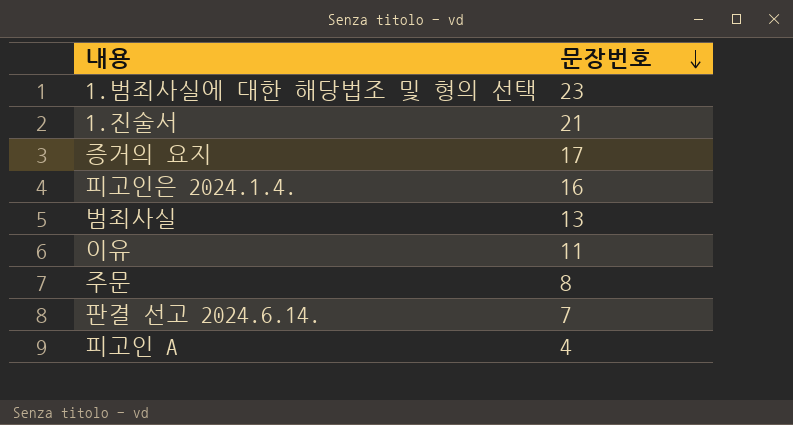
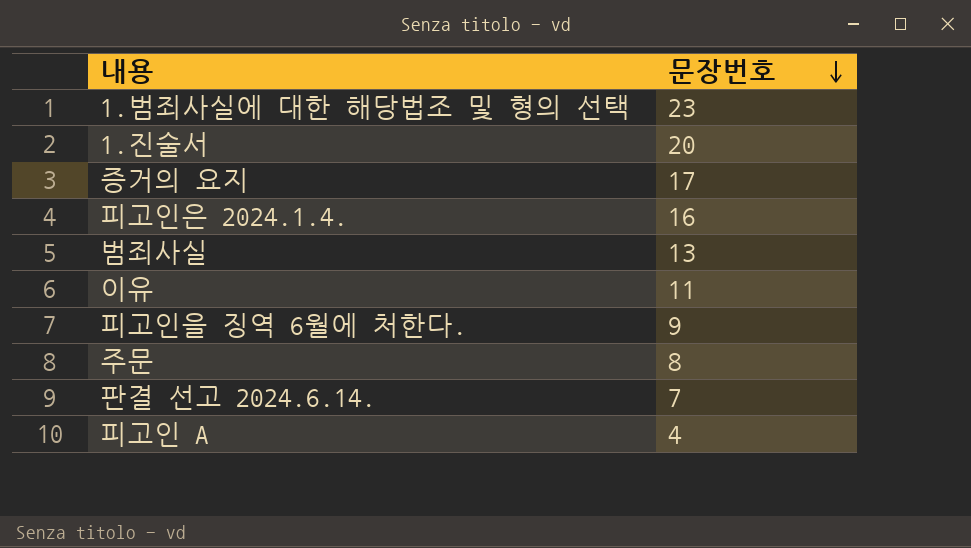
1.진술서 | 문장번호: 21 -> 20
row 피고인을 징역 6월에 처한다.: none -> 9

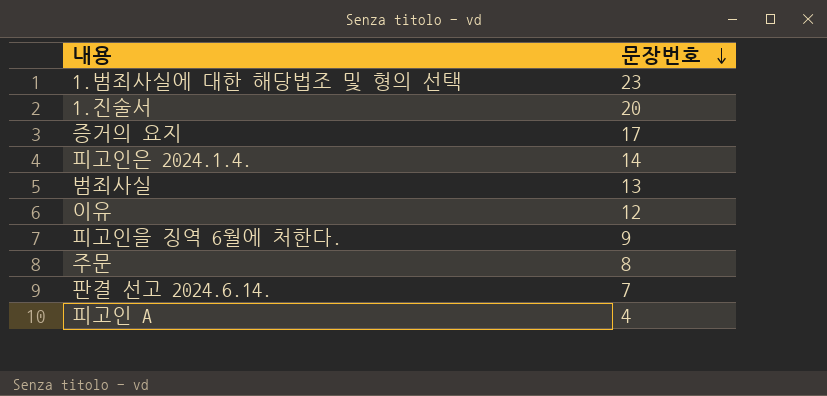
피고인은 2024.1.4. | 문장번호: 16 -> 14
이유 | 문장번호: 11 -> 12

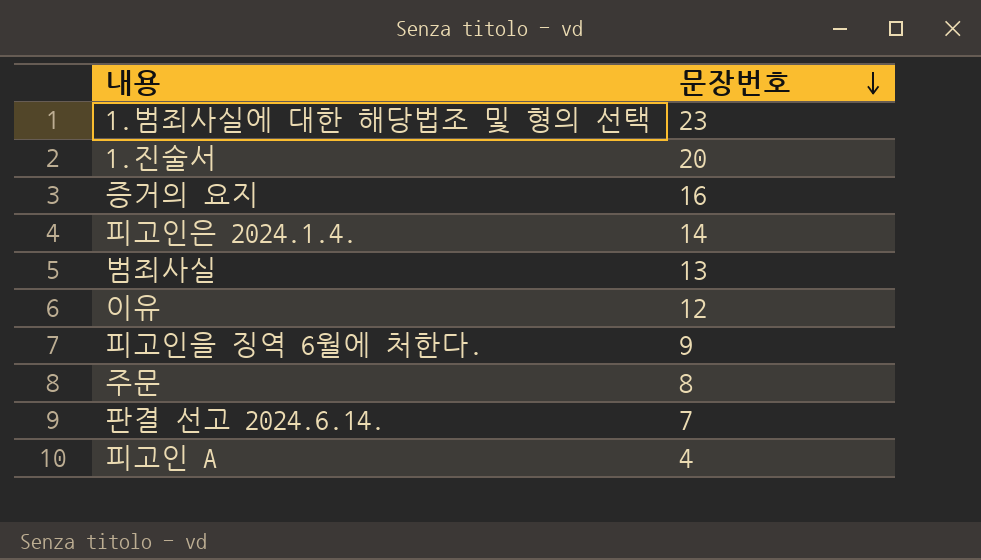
증거의 요지 | 문장번호: 17 -> 16

